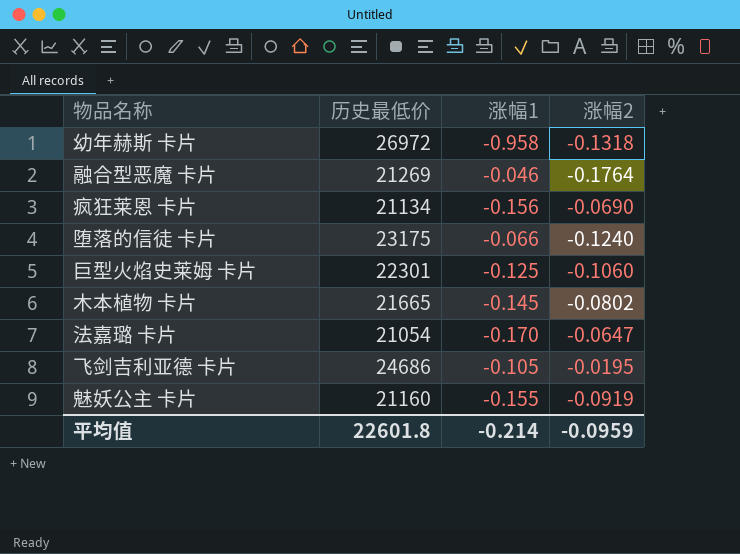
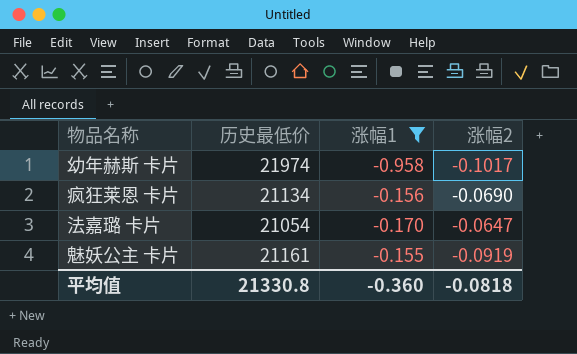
filter: none -> 涨幅1 <= -0.155
幼年赫斯 卡片 | 历史最低价: 26972 -> 21974
幼年赫斯 卡片 | 涨幅2: -0.1318 -> -0.1017
魅妖公主 卡片 | 历史最低价: 21160 -> 21161
平均值 | 历史最低价: 22601.8 -> 21330.8
平均值 | 涨幅1: -0.214 -> -0.360
平均值 | 涨幅2: -0.0959 -> -0.0818

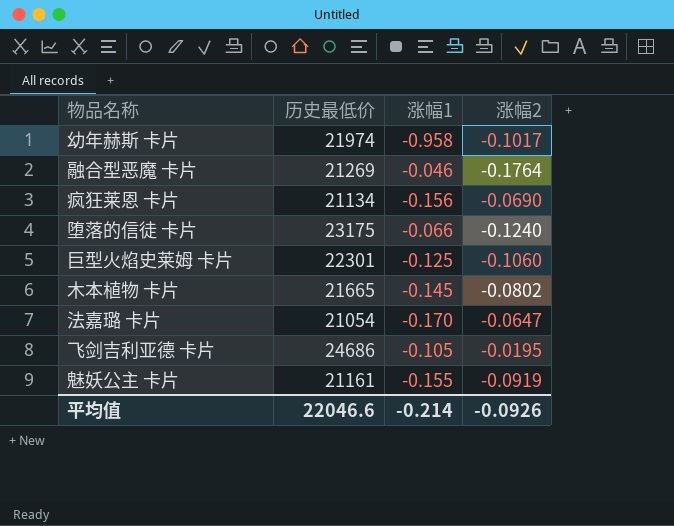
filter: 涨幅1 <= -0.155 -> none
平均值 | 历史最低价: 21330.8 -> 22046.6
平均值 | 涨幅1: -0.360 -> -0.214
平均值 | 涨幅2: -0.0818 -> -0.0926

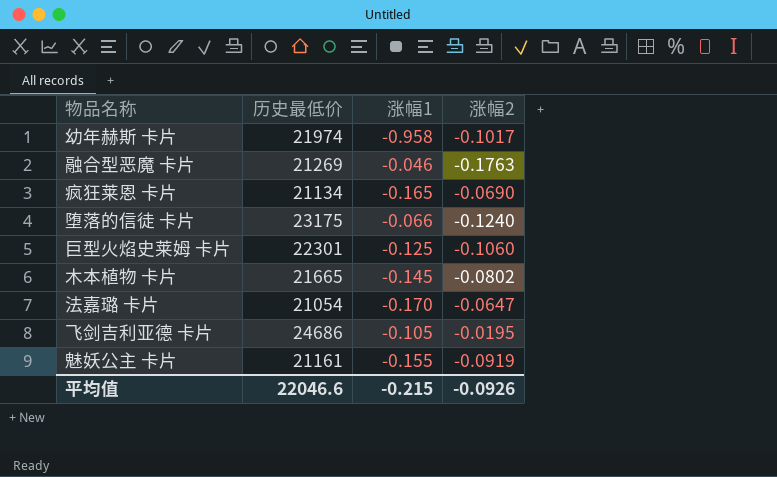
融合型恶魔 卡片 | 涨幅2: -0.1764 -> -0.1763
疯狂莱恩 卡片 | 涨幅1: -0.156 -> -0.165
平均值 | 涨幅1: -0.214 -> -0.215

